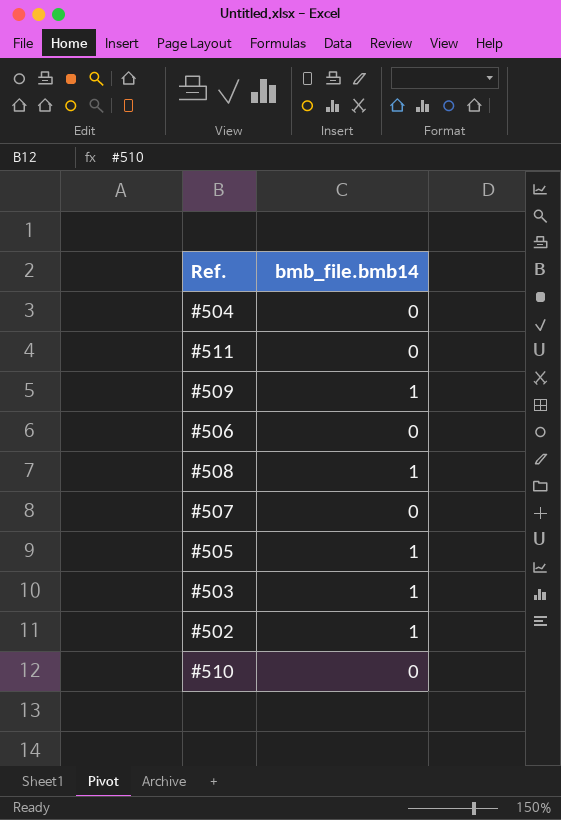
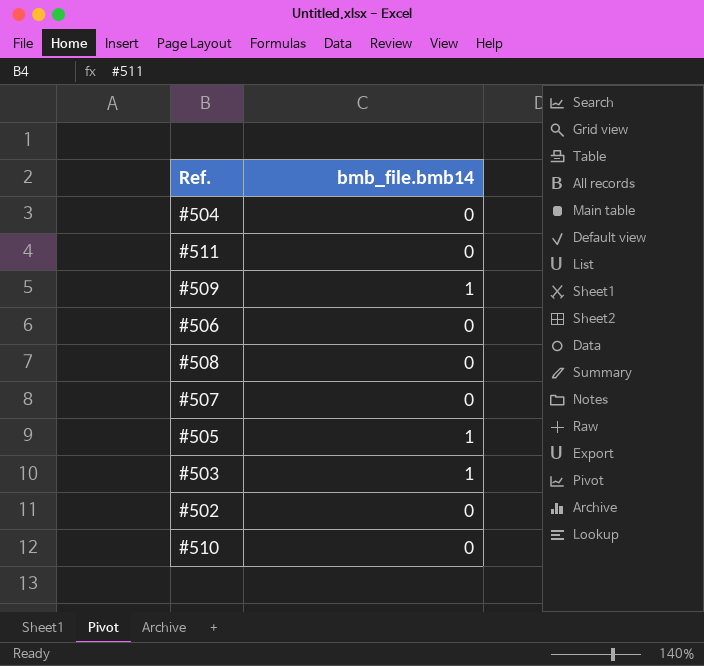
#508 | bmb_file.bmb14: 1 -> 0
#502 | bmb_file.bmb14: 1 -> 0

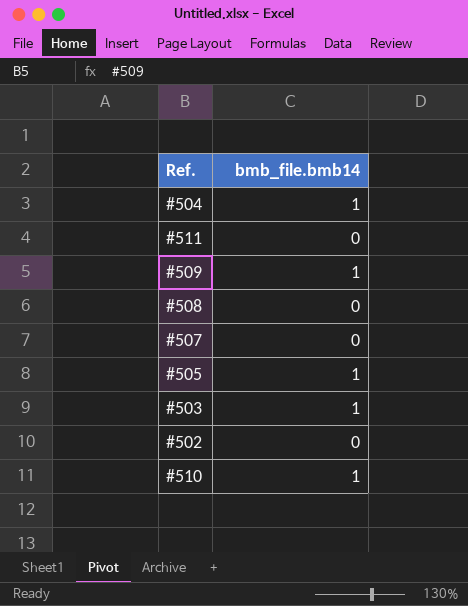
row #506: 0 -> none
#504 | bmb_file.bmb14: 0 -> 1
#510 | bmb_file.bmb14: 0 -> 1

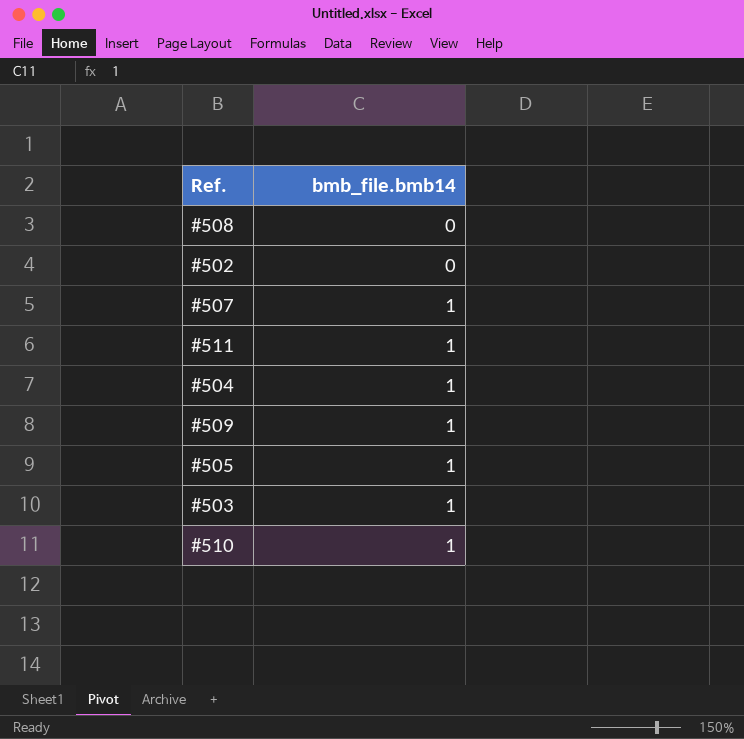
row order: none -> bmb_file.bmb14 ascending
#507 | bmb_file.bmb14: 0 -> 1
#511 | bmb_file.bmb14: 0 -> 1

